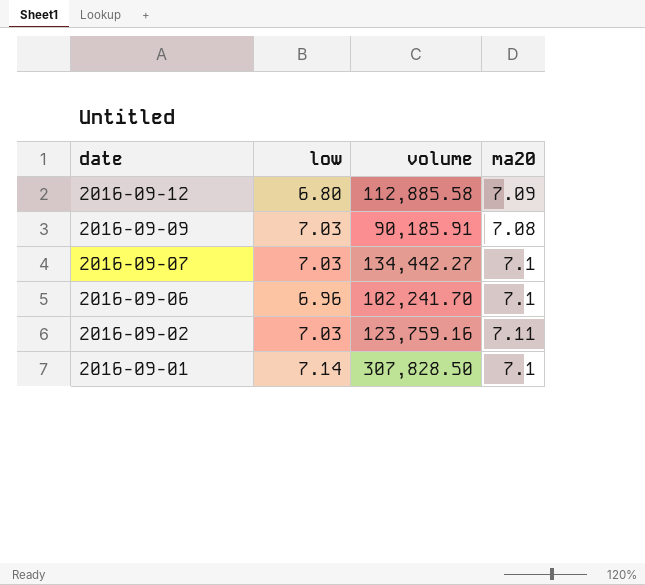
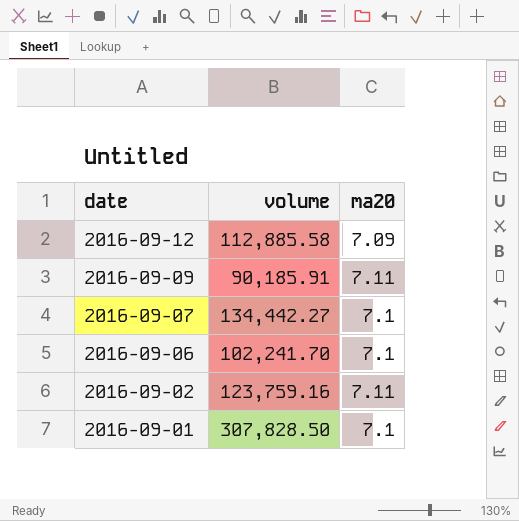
column low | position: 2 -> none
2016-09-09 | ma20: 7.08 -> 7.11

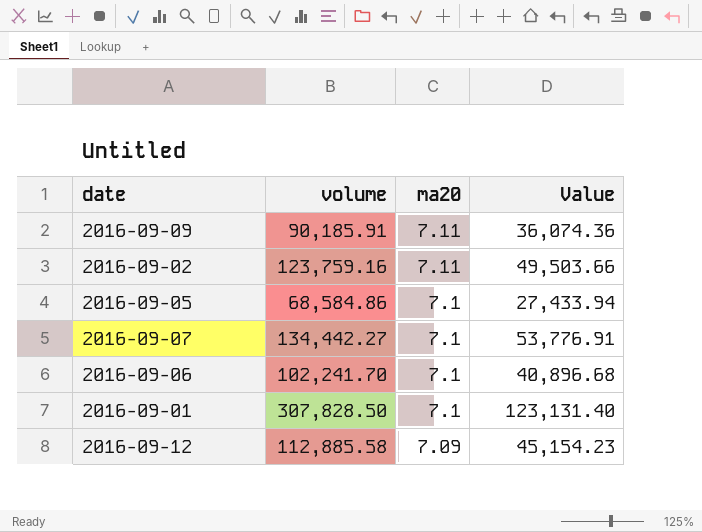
row order: date descending -> ma20 descending
column Value | formula: none -> [volume] * 0.4
row 2016-09-05: none -> 68,584.86 | 7.1 | 27,433.94

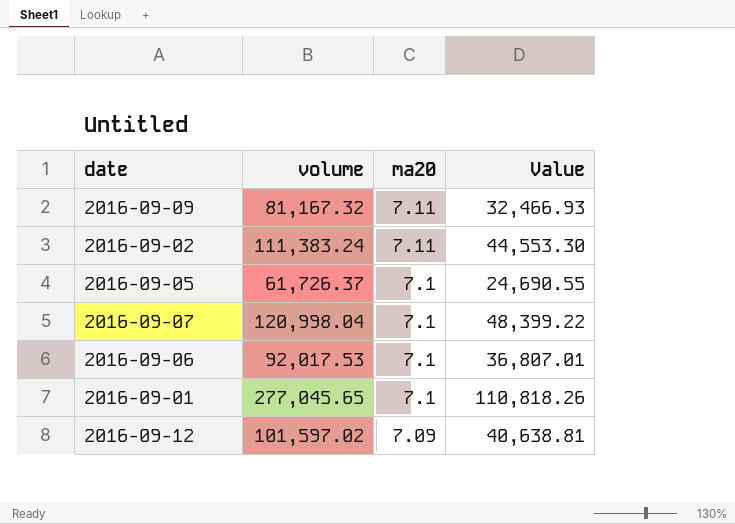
2016-09-09 | volume: 90,185.91 -> 81,167.32
2016-09-09 | Value: 36,074.36 -> 32,466.93
2016-09-02 | volume: 123,759.16 -> 111,383.24
2016-09-02 | Value: 49,503.66 -> 44,553.30
2016-09-05 | volume: 68,584.86 -> 61,726.37
2016-09-05 | Value: 27,433.94 -> 24,690.55
2016-09-07 | volume: 134,442.27 -> 120,998.04
2016-09-07 | Value: 53,776.91 -> 48,399.22
2016-09-06 | volume: 102,241.70 -> 92,017.53
2016-09-06 | Value: 40,896.68 -> 36,807.01
2016-09-01 | volume: 307,828.50 -> 277,045.65
2016-09-01 | Value: 123,131.40 -> 110,818.26
2016-09-12 | volume: 112,885.58 -> 101,597.02
2016-09-12 | Value: 45,154.23 -> 40,638.81

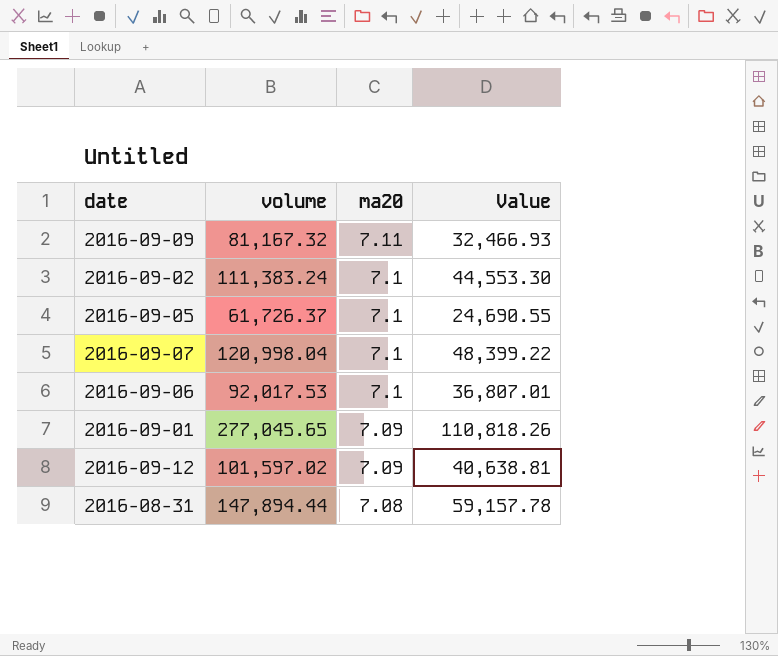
2016-09-02 | ma20: 7.11 -> 7.1
2016-09-01 | ma20: 7.1 -> 7.09
row 2016-08-31: none -> 147,894.44 | 7.08 | 59,157.78

